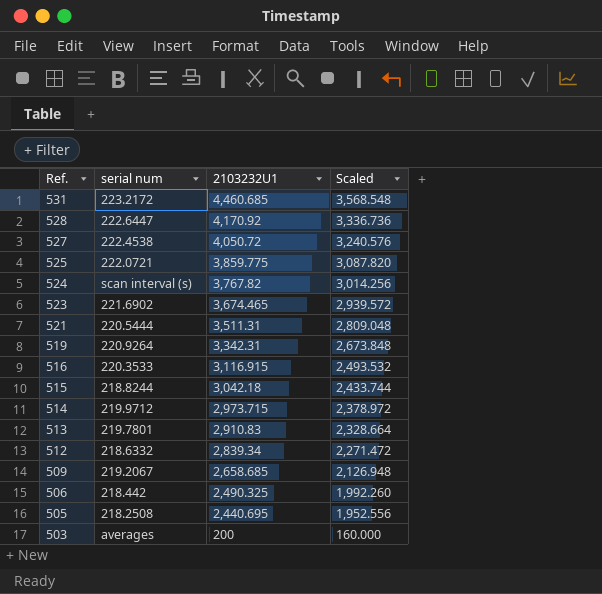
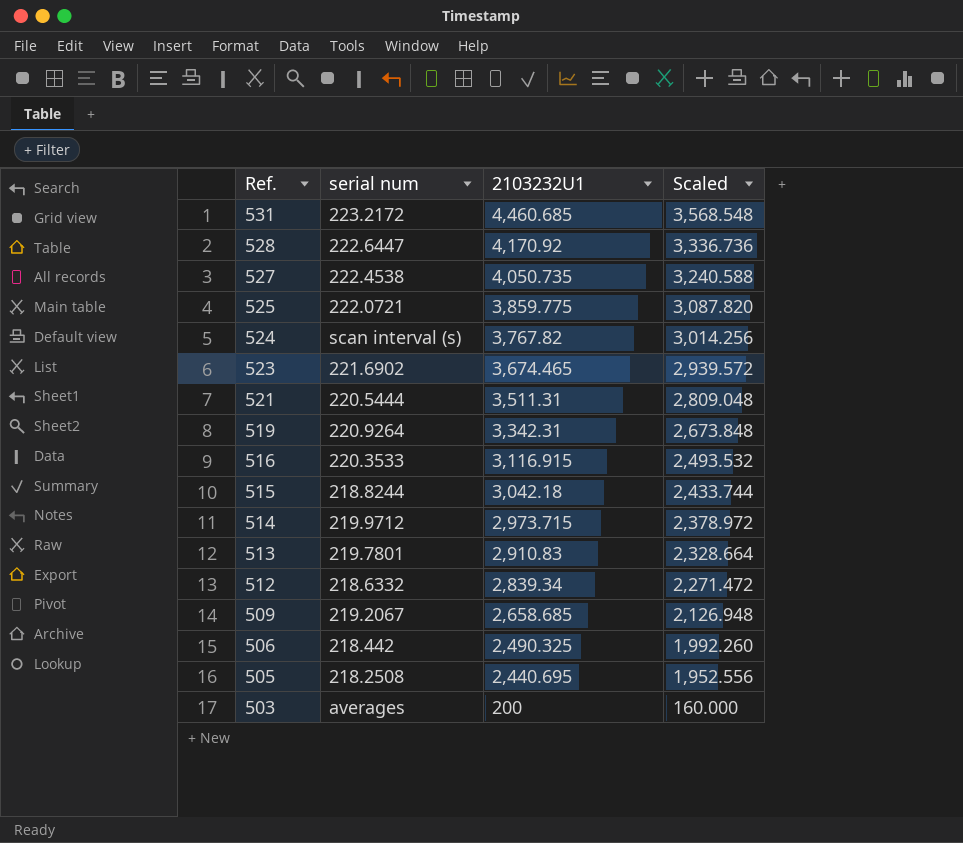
527 | 2103232U1: 4,050.72 -> 4,050.735
527 | Scaled: 3,240.576 -> 3,240.588

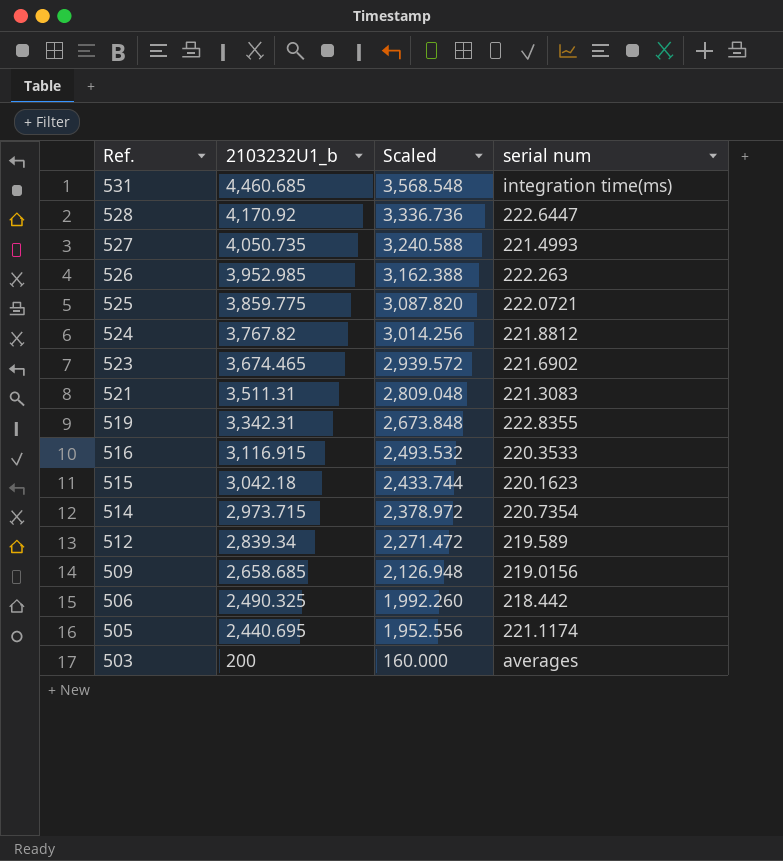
column name: 2103232U1 -> 2103232U1_b
column serial num | position: 2 -> 4
row 513: 219.7801 | 2,910.83 | 2,328.664 -> none
531 | serial num: 223.2172 -> integration time(ms)
527 | serial num: 222.4538 -> 221.4993
row 526: none -> 3,952.985 | 3,162.388 | 222.263
524 | serial num: scan interval (s) -> 221.8812
521 | serial num: 220.5444 -> 221.3083
519 | serial num: 220.9264 -> 222.8355
515 | serial num: 218.8244 -> 220.1623
514 | serial num: 219.9712 -> 220.7354
512 | serial num: 218.6332 -> 219.589
509 | serial num: 219.2067 -> 219.0156
505 | serial num: 218.2508 -> 221.1174

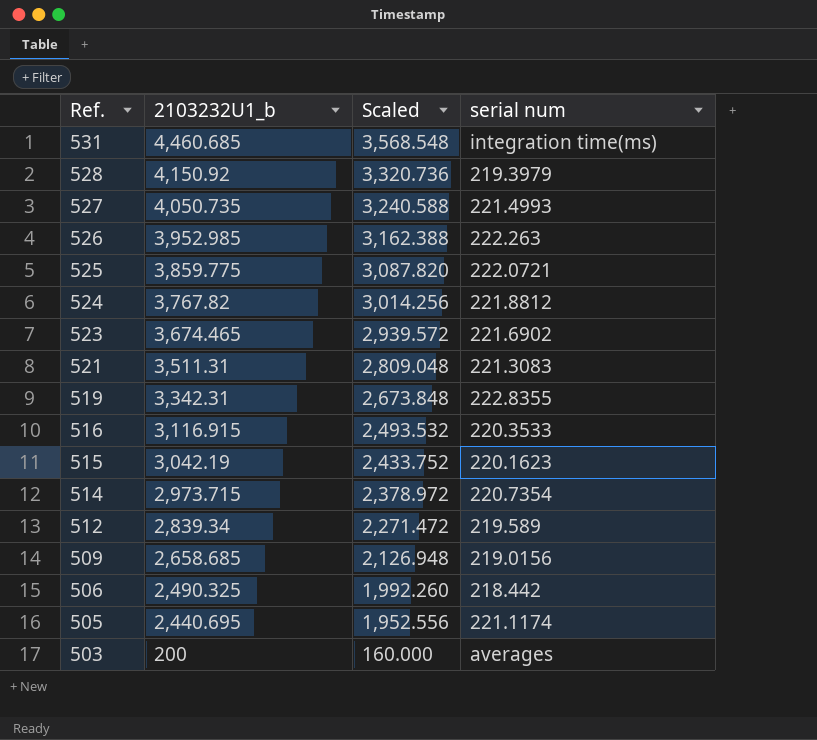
528 | 2103232U1_b: 4,170.92 -> 4,150.92
528 | Scaled: 3,336.736 -> 3,320.736
528 | serial num: 222.6447 -> 219.3979
515 | 2103232U1_b: 3,042.18 -> 3,042.19
515 | Scaled: 2,433.744 -> 2,433.752

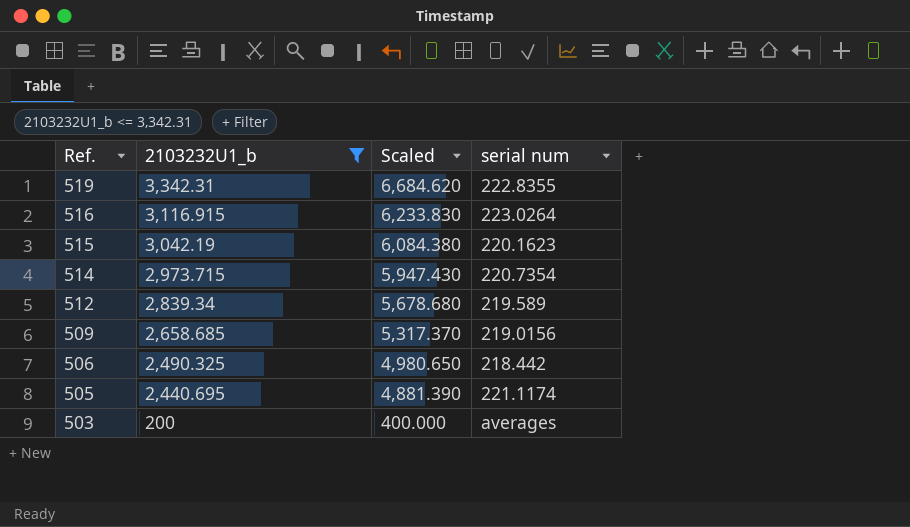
filter: none -> 2103232U1_b <= 3,342.31
column Scaled | formula: [2103232U1_b] * 0.8 -> [2103232U1_b] * 2
516 | serial num: 220.3533 -> 223.0264

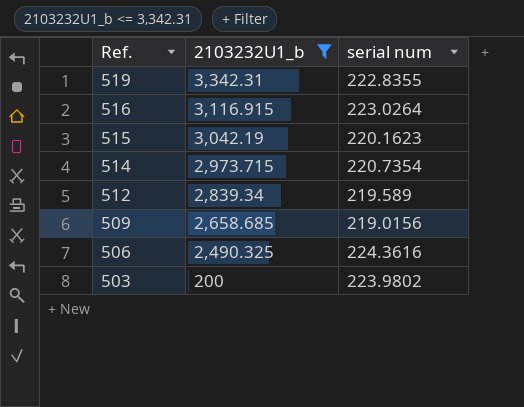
column Scaled | formula: [2103232U1_b] * 2 -> none
row 505: 2,440.695 | 4,881.390 | 221.1174 -> none
506 | serial num: 218.442 -> 224.3616
503 | serial num: averages -> 223.9802

